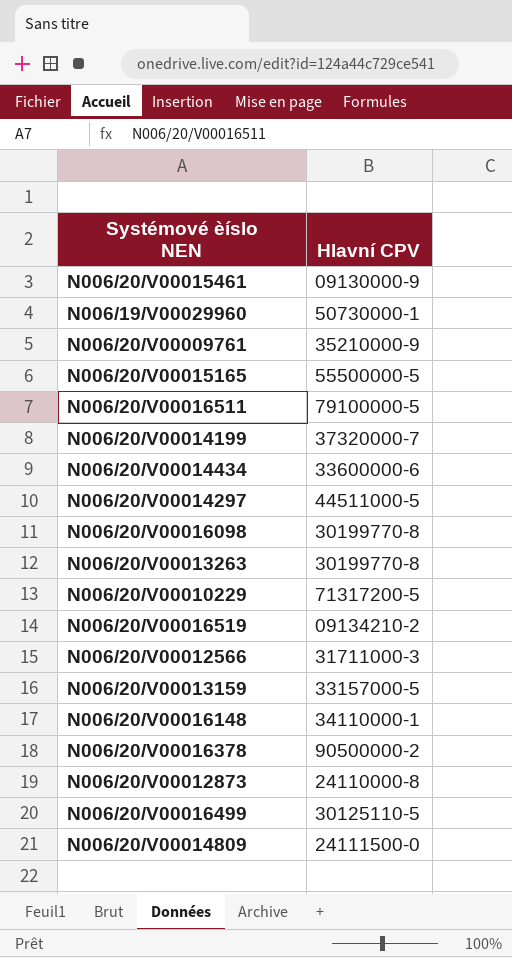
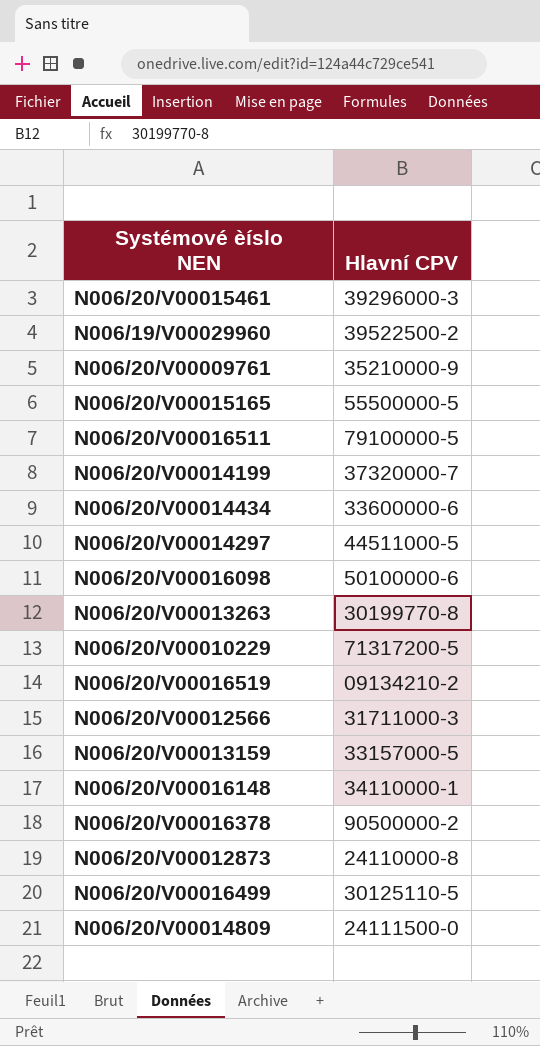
N006/20/V00015461 | Hlavní CPV: 09130000-9 -> 39296000-3
N006/19/V00029960 | Hlavní CPV: 50730000-1 -> 39522500-2
N006/20/V00016098 | Hlavní CPV: 30199770-8 -> 50100000-6

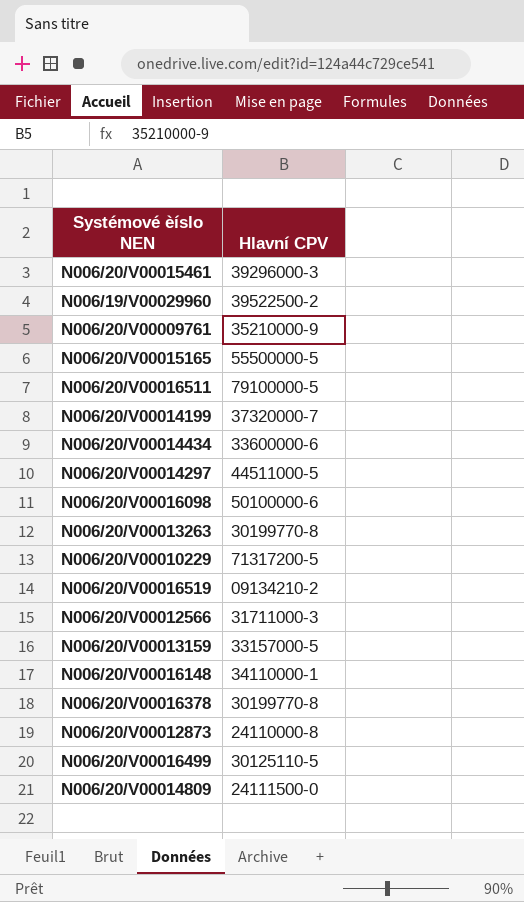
N006/20/V00016378 | Hlavní CPV: 90500000-2 -> 30199770-8

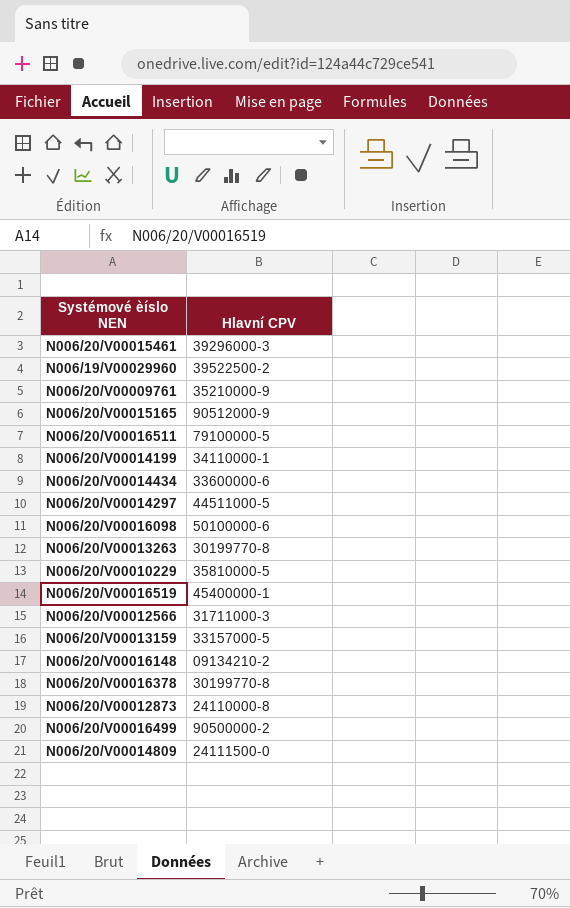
N006/20/V00015165 | Hlavní CPV: 55500000-5 -> 90512000-9
N006/20/V00014199 | Hlavní CPV: 37320000-7 -> 34110000-1
N006/20/V00010229 | Hlavní CPV: 71317200-5 -> 35810000-5
N006/20/V00016519 | Hlavní CPV: 09134210-2 -> 45400000-1
N006/20/V00016148 | Hlavní CPV: 34110000-1 -> 09134210-2
N006/20/V00016499 | Hlavní CPV: 30125110-5 -> 90500000-2

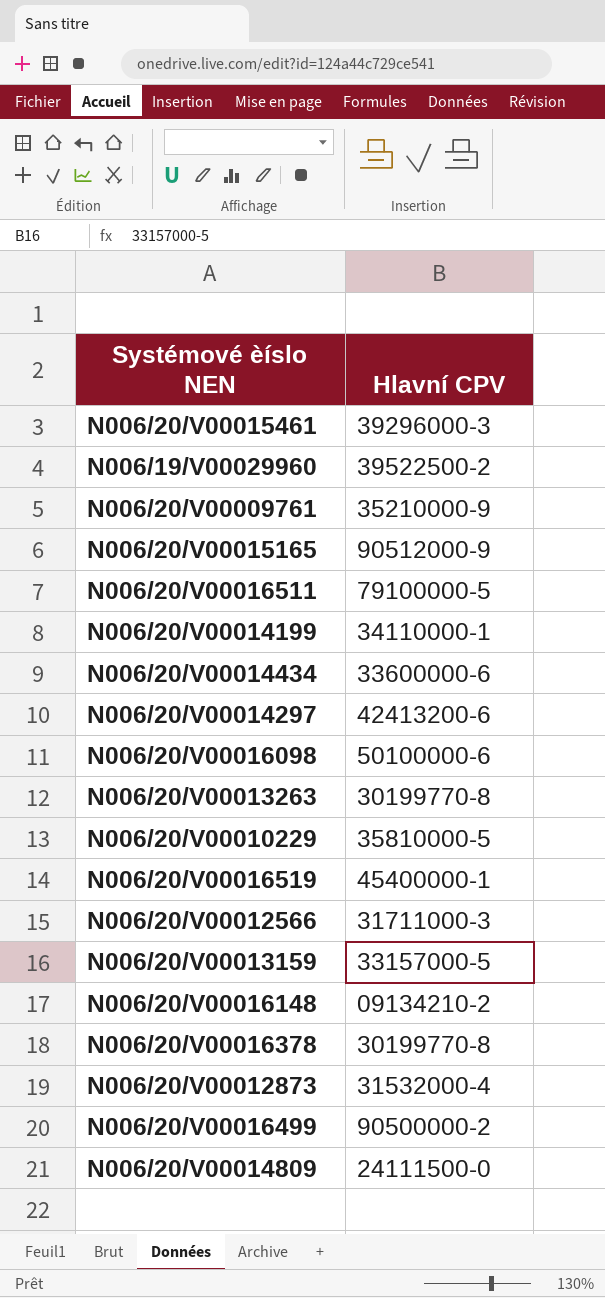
N006/20/V00014297 | Hlavní CPV: 44511000-5 -> 42413200-6
N006/20/V00012873 | Hlavní CPV: 24110000-8 -> 31532000-4

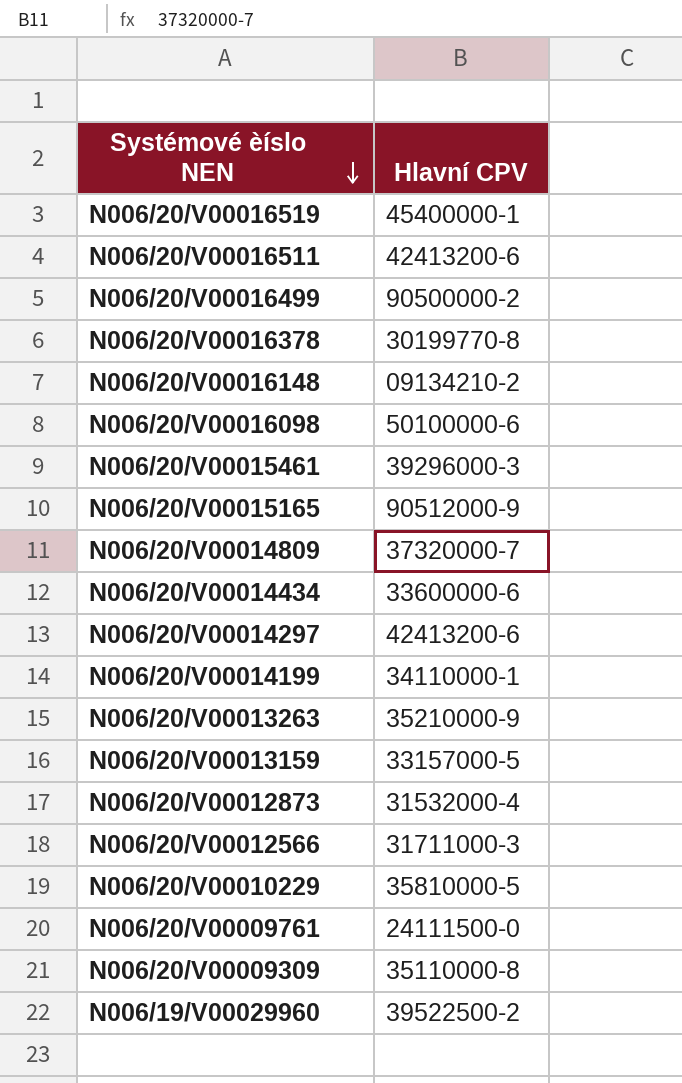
row order: none -> Systémové èíslo NEN descending
N006/20/V00016511 | Hlavní CPV: 79100000-5 -> 42413200-6
N006/20/V00014809 | Hlavní CPV: 24111500-0 -> 37320000-7
N006/20/V00013263 | Hlavní CPV: 30199770-8 -> 35210000-9
N006/20/V00009761 | Hlavní CPV: 35210000-9 -> 24111500-0
row N006/20/V00009309: none -> 35110000-8

